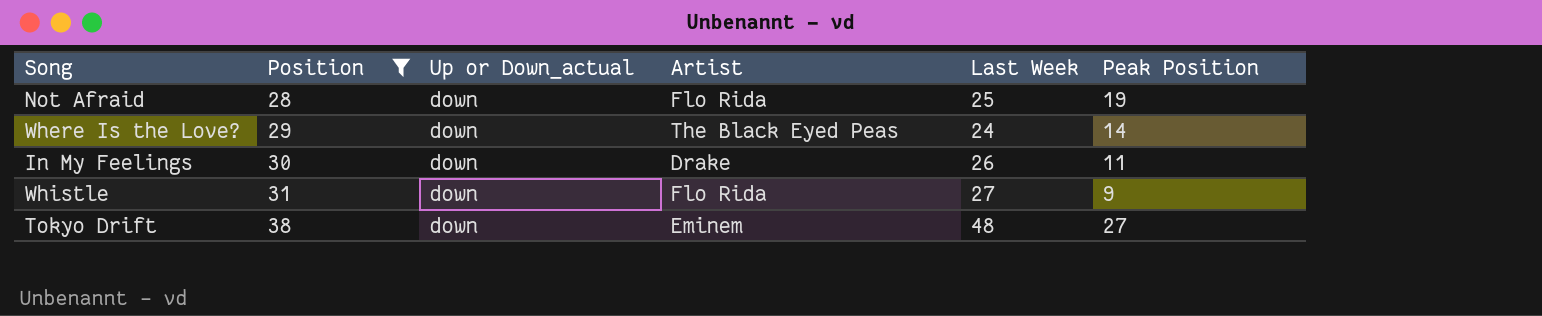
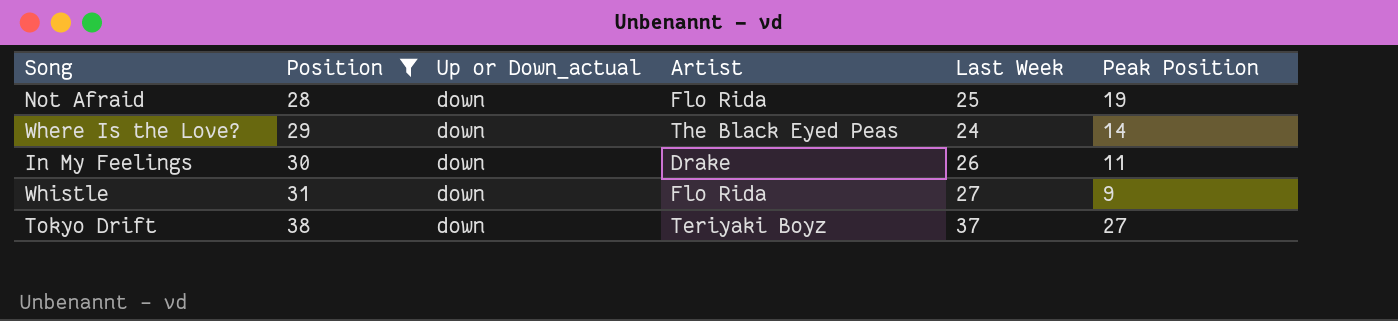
Tokyo Drift | Artist: Eminem -> Teriyaki Boyz
Tokyo Drift | Last Week: 48 -> 37

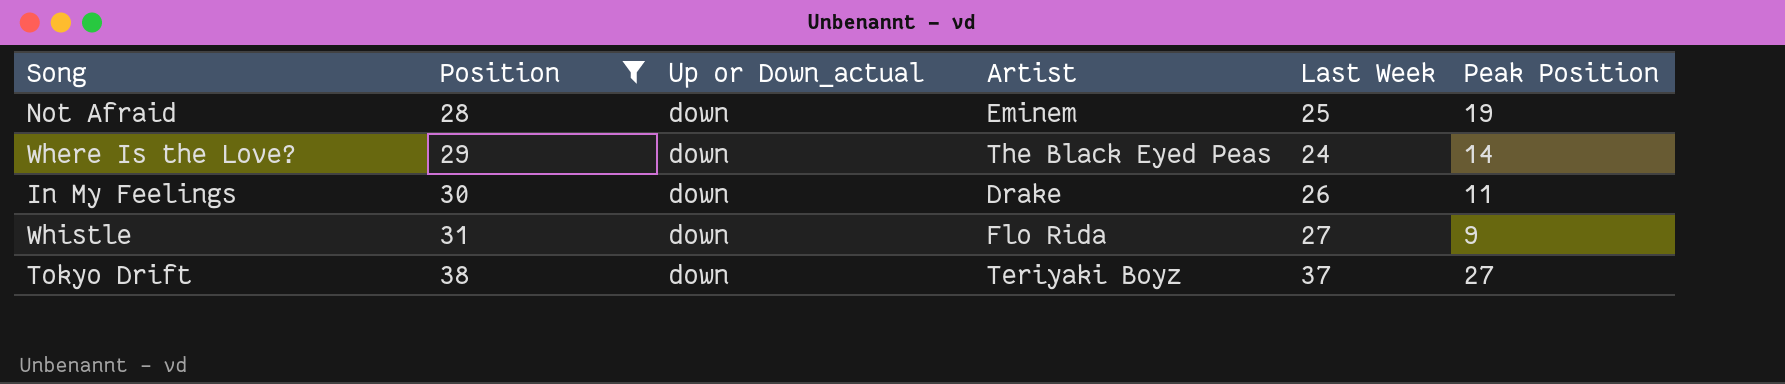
Not Afraid | Artist: Flo Rida -> Eminem

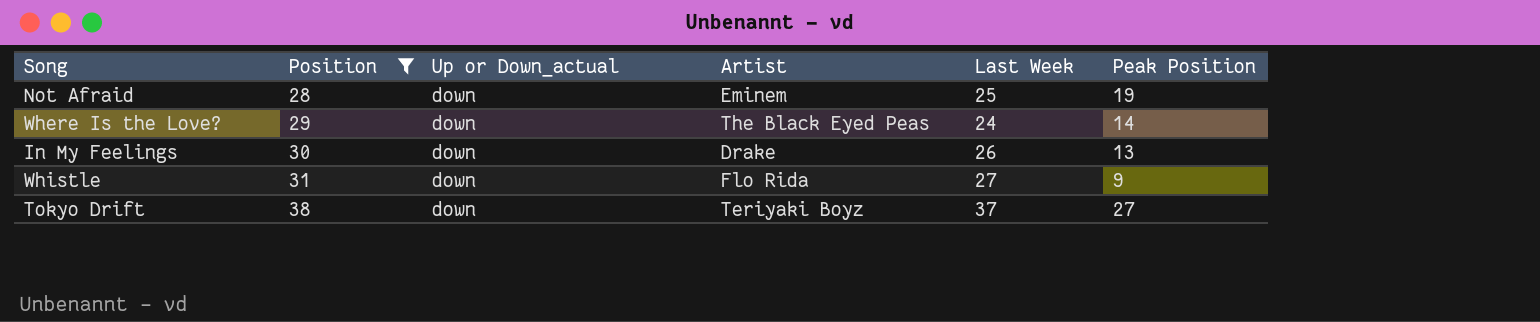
In My Feelings | Peak Position: 11 -> 13

